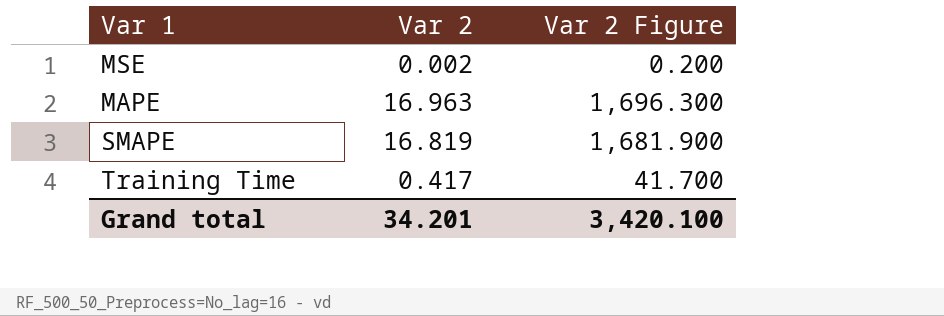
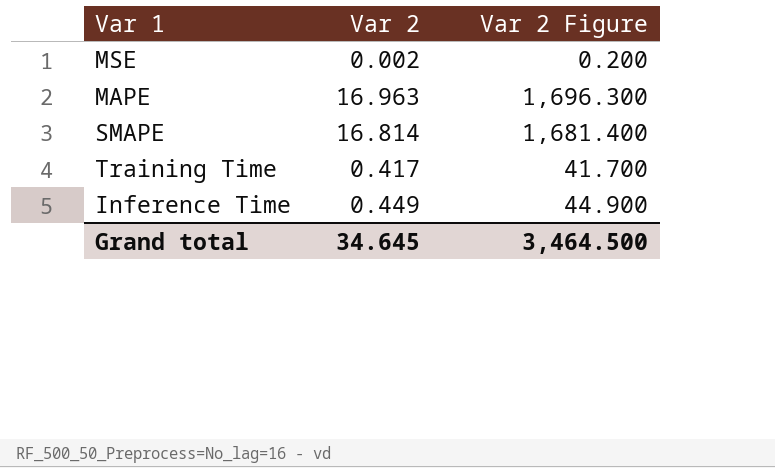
SMAPE | Var 2: 16.819 -> 16.814
SMAPE | Var 2 Figure: 1,681.900 -> 1,681.400
row Inference Time: none -> 0.449 | 44.900
Grand total | Var 2: 34.201 -> 34.645
Grand total | Var 2 Figure: 3,420.100 -> 3,464.500

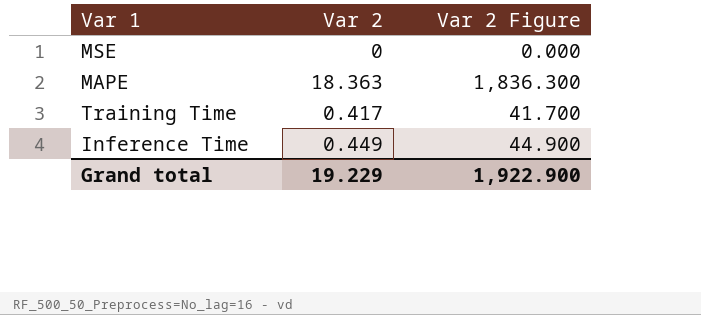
row SMAPE: 16.814 | 1,681.400 -> none
MSE | Var 2: 0.002 -> 0
MSE | Var 2 Figure: 0.200 -> 0.000
MAPE | Var 2: 16.963 -> 18.363
MAPE | Var 2 Figure: 1,696.300 -> 1,836.300
Grand total | Var 2: 34.645 -> 19.229
Grand total | Var 2 Figure: 3,464.500 -> 1,922.900

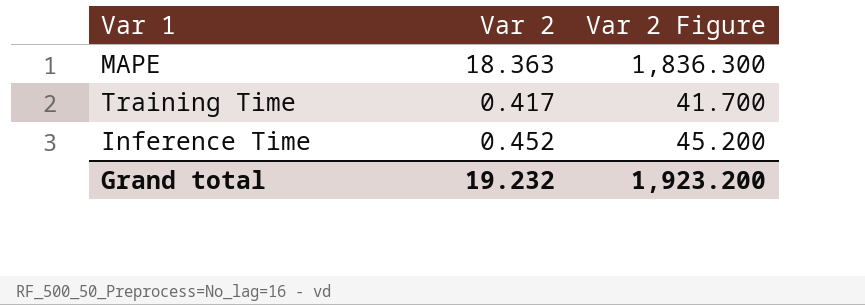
row MSE: 0 | 0.000 -> none
Inference Time | Var 2: 0.449 -> 0.452
Inference Time | Var 2 Figure: 44.900 -> 45.200
Grand total | Var 2: 19.229 -> 19.232
Grand total | Var 2 Figure: 1,922.900 -> 1,923.200

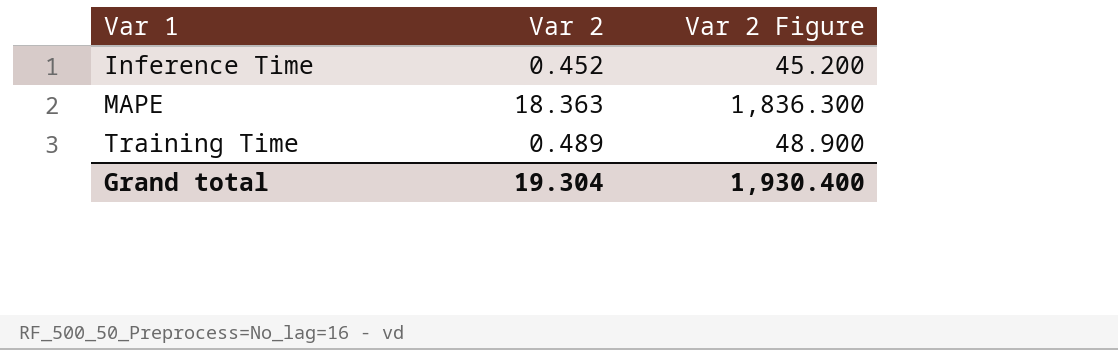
row order: none -> Var 1 ascending
Training Time | Var 2: 0.417 -> 0.489
Training Time | Var 2 Figure: 41.700 -> 48.900
Grand total | Var 2: 19.232 -> 19.304
Grand total | Var 2 Figure: 1,923.200 -> 1,930.400

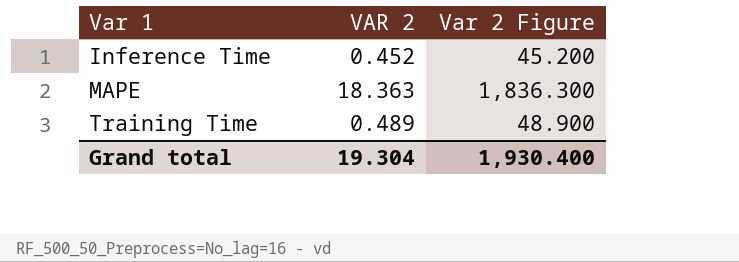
column name: Var 2 -> VAR 2

